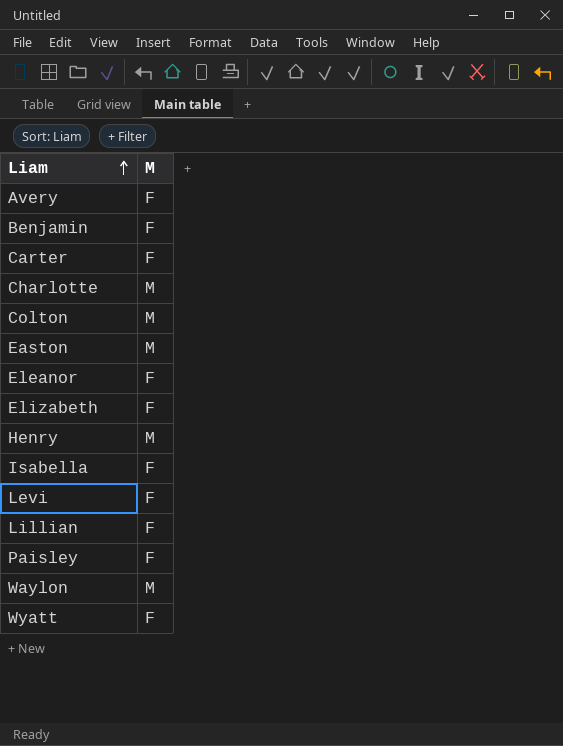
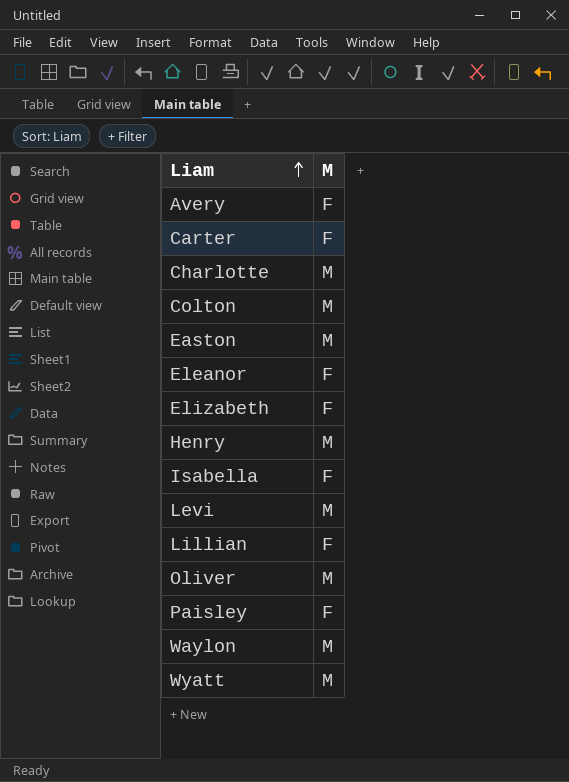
row Benjamin: F -> none
Levi | M: F -> M
row Oliver: none -> M
Wyatt | M: F -> M

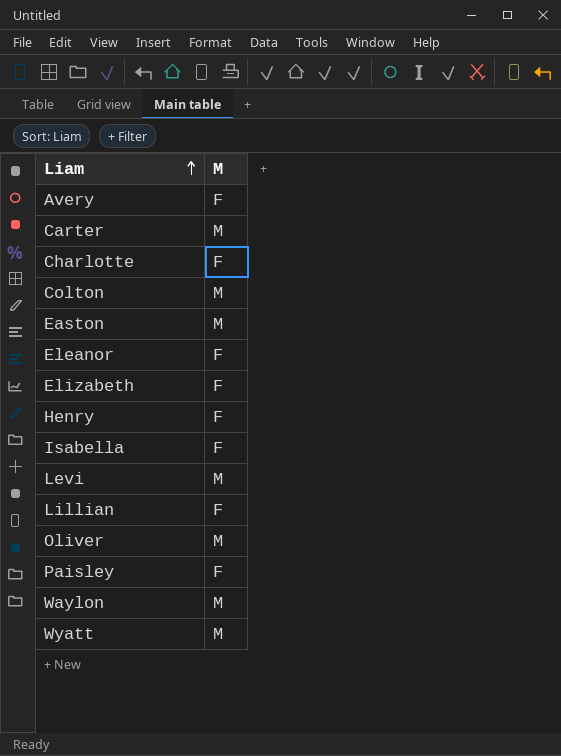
Carter | M: F -> M
Charlotte | M: M -> F
Henry | M: M -> F

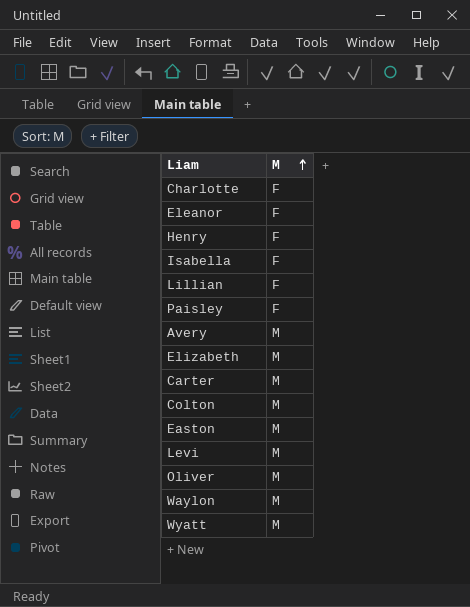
row order: Liam ascending -> M ascending
Avery | M: F -> M
Elizabeth | M: F -> M

